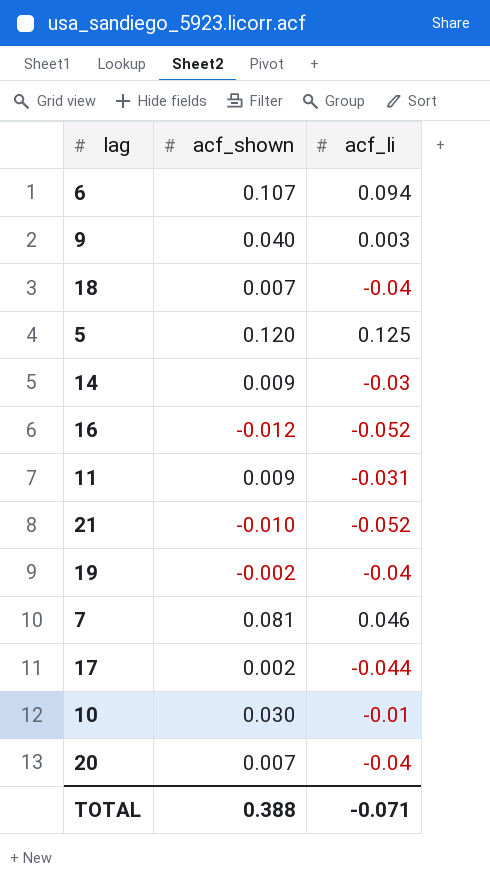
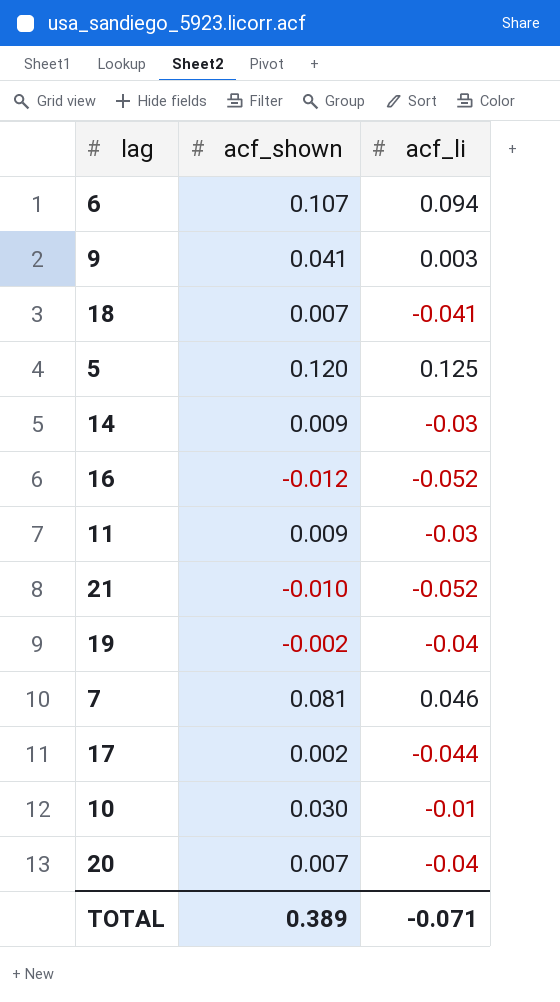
9 | acf_shown: 0.040 -> 0.041
18 | acf_li: -0.04 -> -0.041
11 | acf_li: -0.031 -> -0.03
TOTAL | acf_shown: 0.388 -> 0.389

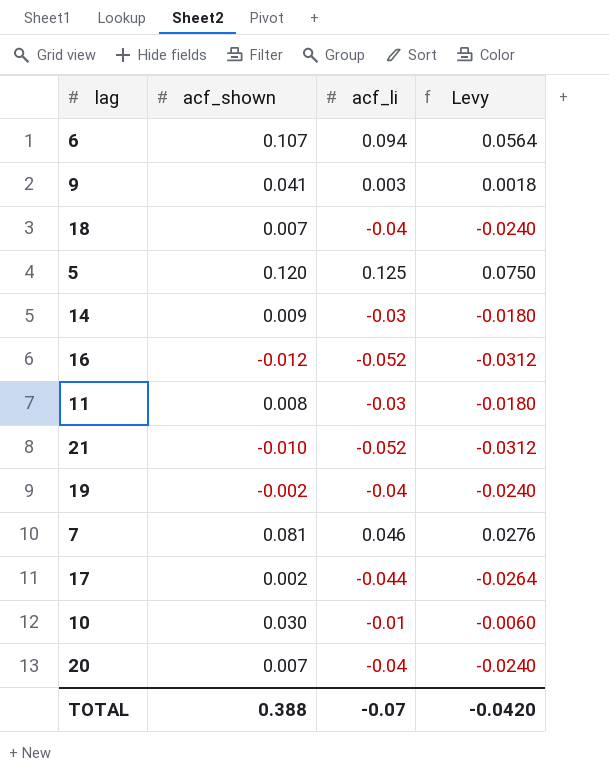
column Levy | formula: none -> [acf_li] * 0.6
18 | acf_li: -0.041 -> -0.04
11 | acf_shown: 0.009 -> 0.008
TOTAL | acf_shown: 0.389 -> 0.388
TOTAL | acf_li: -0.071 -> -0.07

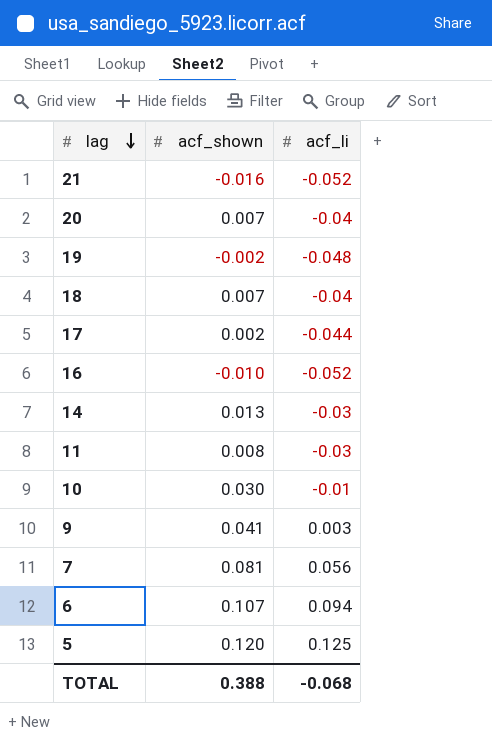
row order: none -> lag descending
column Levy | formula: [acf_li] * 0.6 -> none
21 | acf_shown: -0.010 -> -0.016
19 | acf_li: -0.04 -> -0.048
16 | acf_shown: -0.012 -> -0.010
14 | acf_shown: 0.009 -> 0.013
7 | acf_li: 0.046 -> 0.056
TOTAL | acf_li: -0.07 -> -0.068

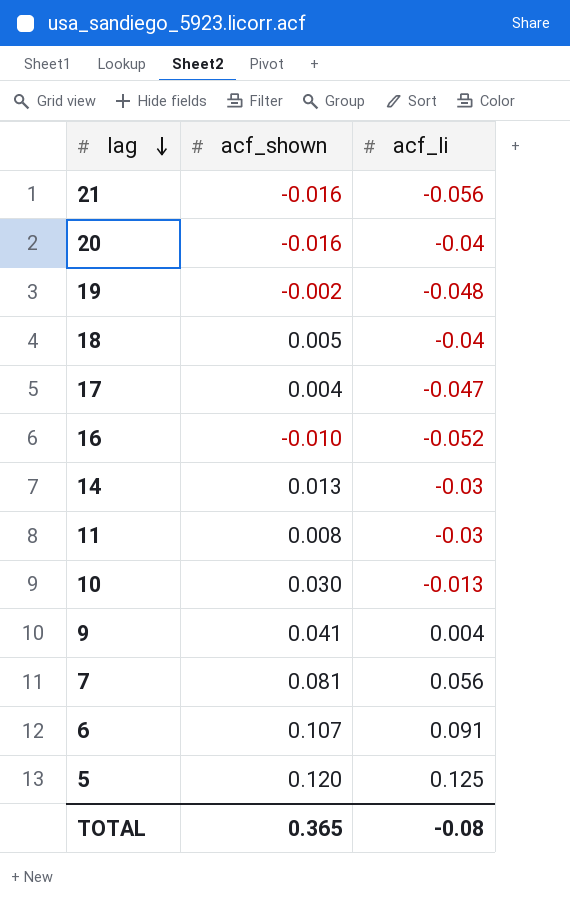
21 | acf_li: -0.052 -> -0.056
20 | acf_shown: 0.007 -> -0.016
18 | acf_shown: 0.007 -> 0.005
17 | acf_shown: 0.002 -> 0.004
17 | acf_li: -0.044 -> -0.047
10 | acf_li: -0.01 -> -0.013
9 | acf_li: 0.003 -> 0.004
6 | acf_li: 0.094 -> 0.091
TOTAL | acf_shown: 0.388 -> 0.365
TOTAL | acf_li: -0.068 -> -0.08

